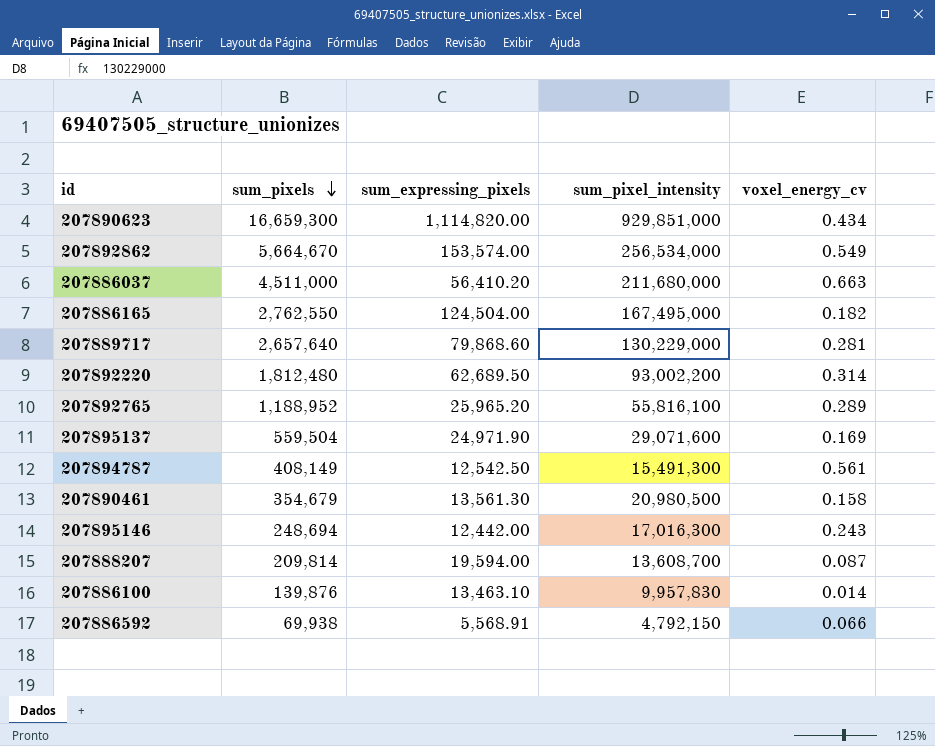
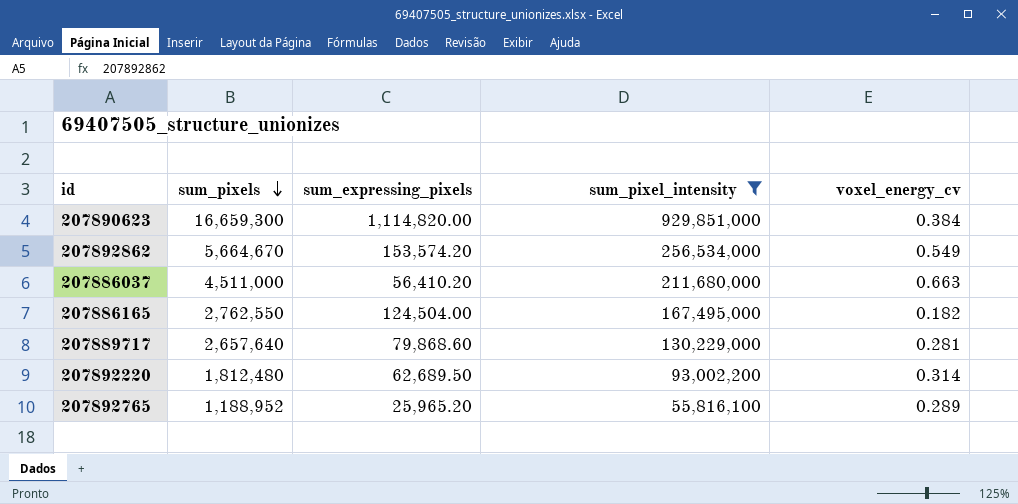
filter: none -> sum_pixel_intensity >= 55,816,100
207890623 | voxel_energy_cv: 0.434 -> 0.384
207892862 | sum_expressing_pixels: 153,574.00 -> 153,574.20

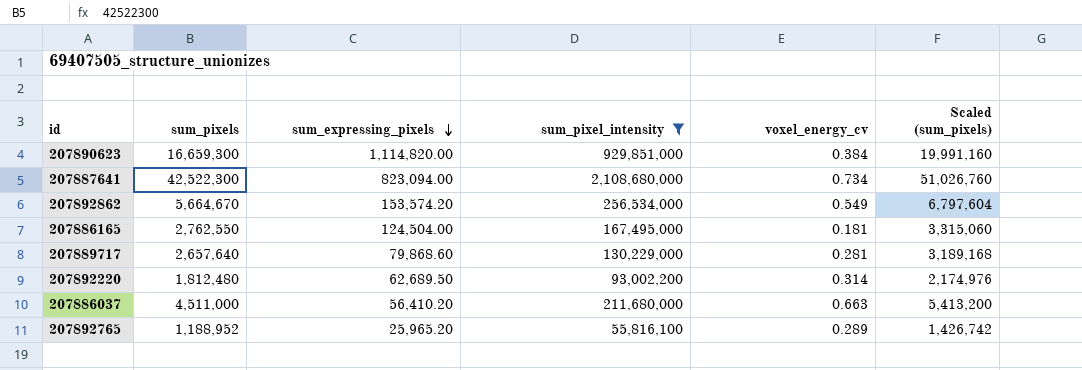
row order: sum_pixels descending -> sum_expressing_pixels descending
column Scaled (sum_pixels) | formula: none -> [sum_pixels] * 1.2
row 207887641: none -> 42,522,300 | 823,094.00 | 2,108,680,000 | 0.734 | 51,026,760
207886165 | voxel_energy_cv: 0.182 -> 0.181

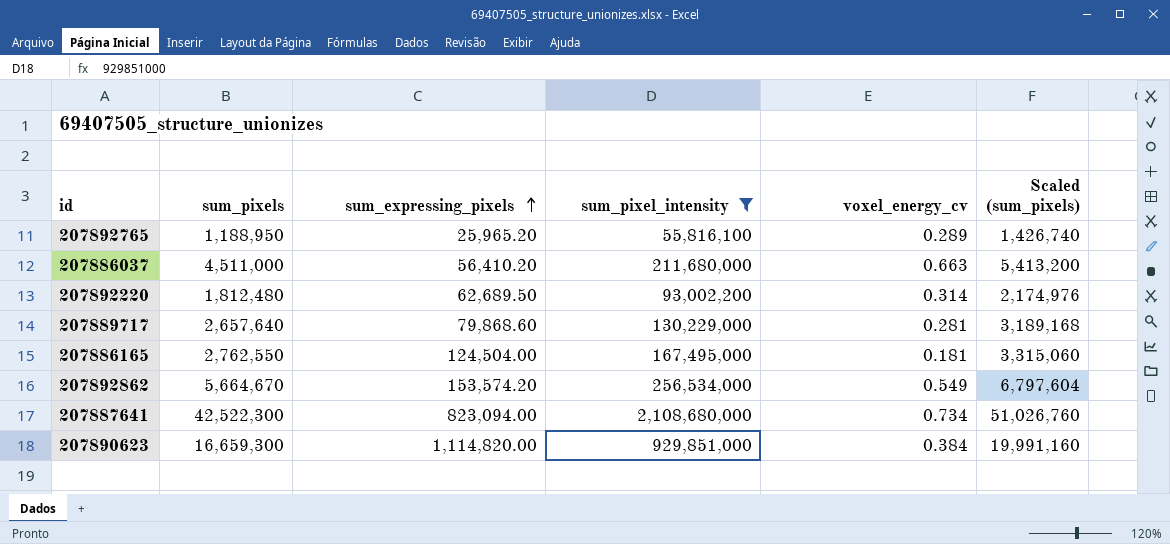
row order: sum_expressing_pixels descending -> sum_expressing_pixels ascending
207892765 | sum_pixels: 1,188,952 -> 1,188,950
207892765 | Scaled (sum_pixels): 1,426,742 -> 1,426,740

